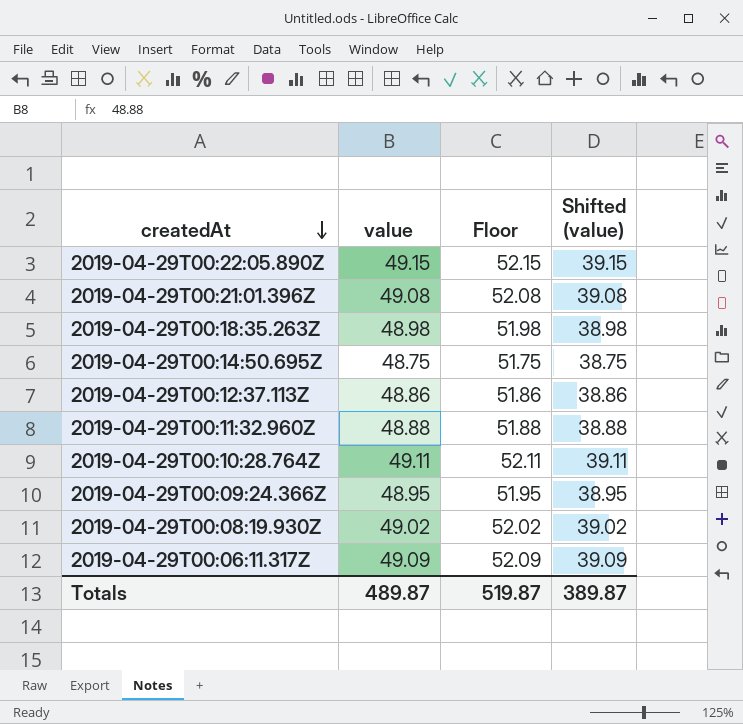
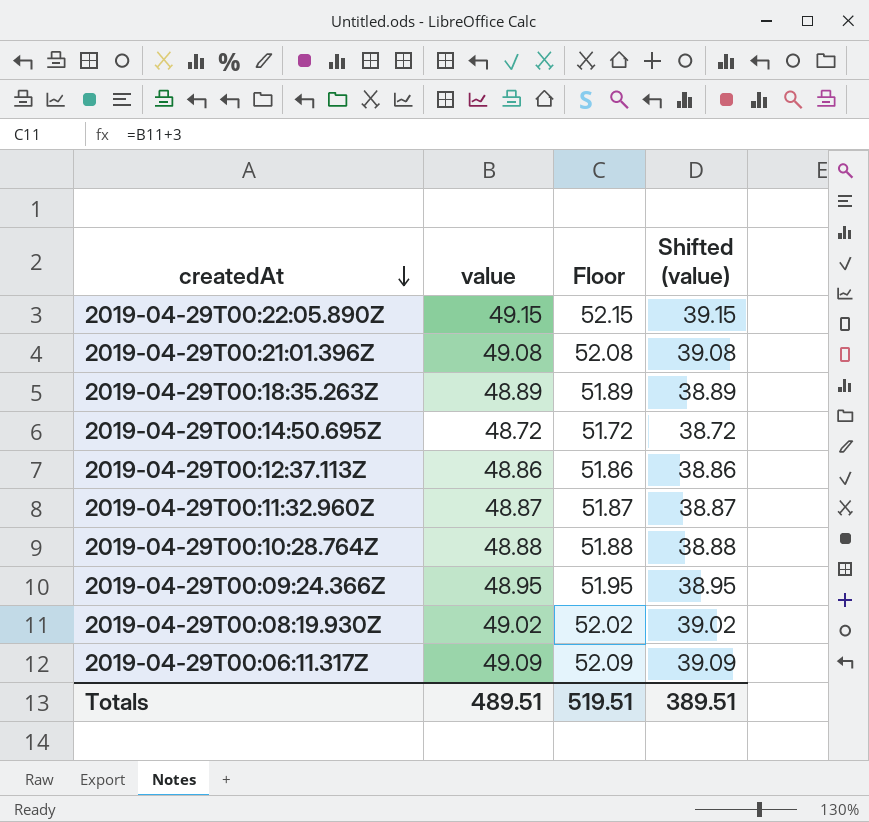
2019-04-29T00:18:35.263Z | value: 48.98 -> 48.89
2019-04-29T00:18:35.263Z | Floor: 51.98 -> 51.89
2019-04-29T00:18:35.263Z | Shifted (value): 38.98 -> 38.89
2019-04-29T00:14:50.695Z | value: 48.75 -> 48.72
2019-04-29T00:14:50.695Z | Floor: 51.75 -> 51.72
2019-04-29T00:14:50.695Z | Shifted (value): 38.75 -> 38.72
2019-04-29T00:11:32.960Z | value: 48.88 -> 48.87
2019-04-29T00:11:32.960Z | Floor: 51.88 -> 51.87
2019-04-29T00:11:32.960Z | Shifted (value): 38.88 -> 38.87
2019-04-29T00:10:28.764Z | value: 49.11 -> 48.88
2019-04-29T00:10:28.764Z | Floor: 52.11 -> 51.88
2019-04-29T00:10:28.764Z | Shifted (value): 39.11 -> 38.88
Totals | value: 489.87 -> 489.51
Totals | Floor: 519.87 -> 519.51
Totals | Shifted (value): 389.87 -> 389.51

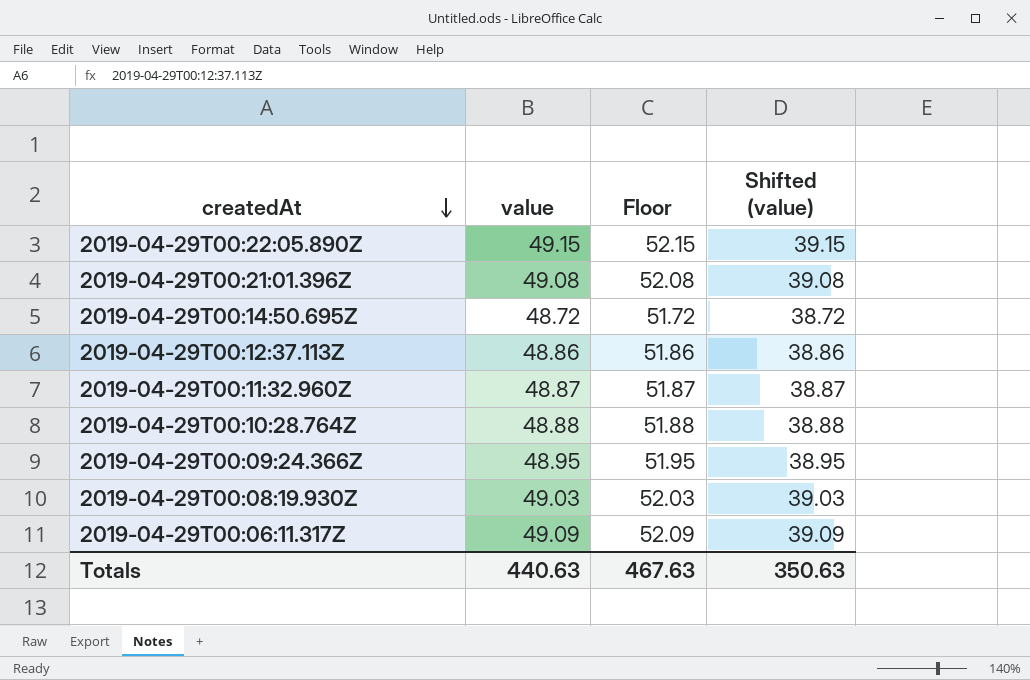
row 2019-04-29T00:18:35.263Z: 48.89 | 51.89 | 38.89 -> none
2019-04-29T00:08:19.930Z | value: 49.02 -> 49.03
2019-04-29T00:08:19.930Z | Floor: 52.02 -> 52.03
2019-04-29T00:08:19.930Z | Shifted (value): 39.02 -> 39.03
Totals | value: 489.51 -> 440.63
Totals | Floor: 519.51 -> 467.63
Totals | Shifted (value): 389.51 -> 350.63

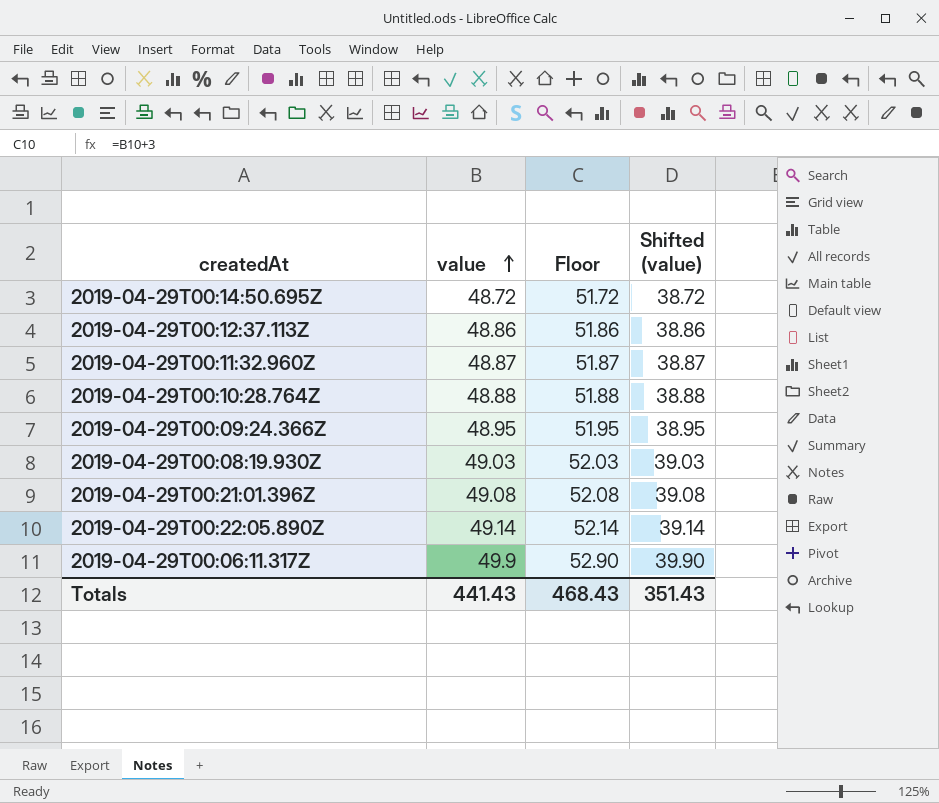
row order: createdAt descending -> value ascending
2019-04-29T00:22:05.890Z | value: 49.15 -> 49.14
2019-04-29T00:22:05.890Z | Floor: 52.15 -> 52.14
2019-04-29T00:22:05.890Z | Shifted (value): 39.15 -> 39.14
2019-04-29T00:06:11.317Z | value: 49.09 -> 49.9
2019-04-29T00:06:11.317Z | Floor: 52.09 -> 52.90
2019-04-29T00:06:11.317Z | Shifted (value): 39.09 -> 39.90
Totals | value: 440.63 -> 441.43
Totals | Floor: 467.63 -> 468.43
Totals | Shifted (value): 350.63 -> 351.43

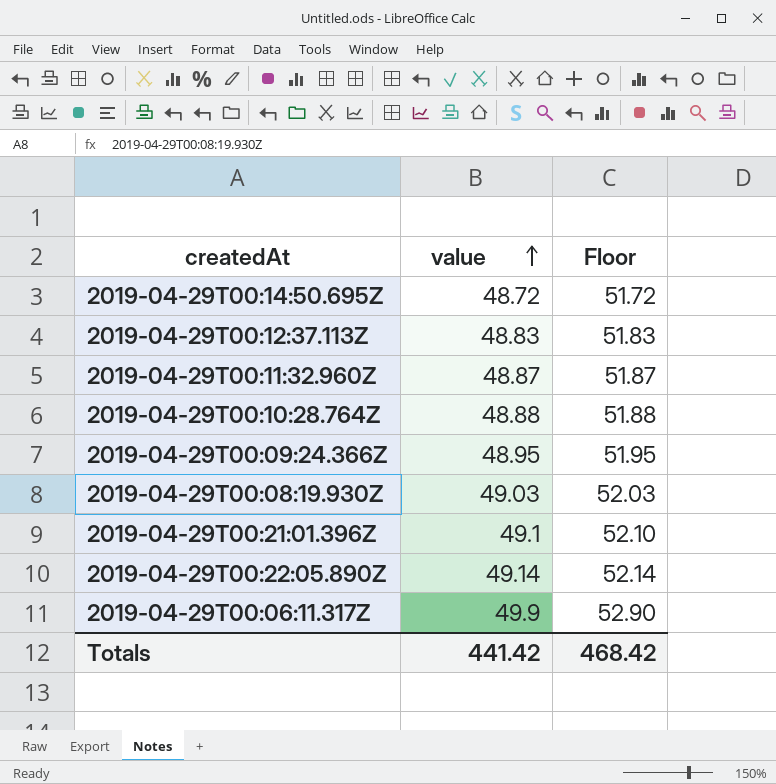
column Shifted (value) | formula: [value] - 10 -> none
2019-04-29T00:12:37.113Z | value: 48.86 -> 48.83
2019-04-29T00:12:37.113Z | Floor: 51.86 -> 51.83
2019-04-29T00:21:01.396Z | value: 49.08 -> 49.1
2019-04-29T00:21:01.396Z | Floor: 52.08 -> 52.10
Totals | value: 441.43 -> 441.42
Totals | Floor: 468.43 -> 468.42

